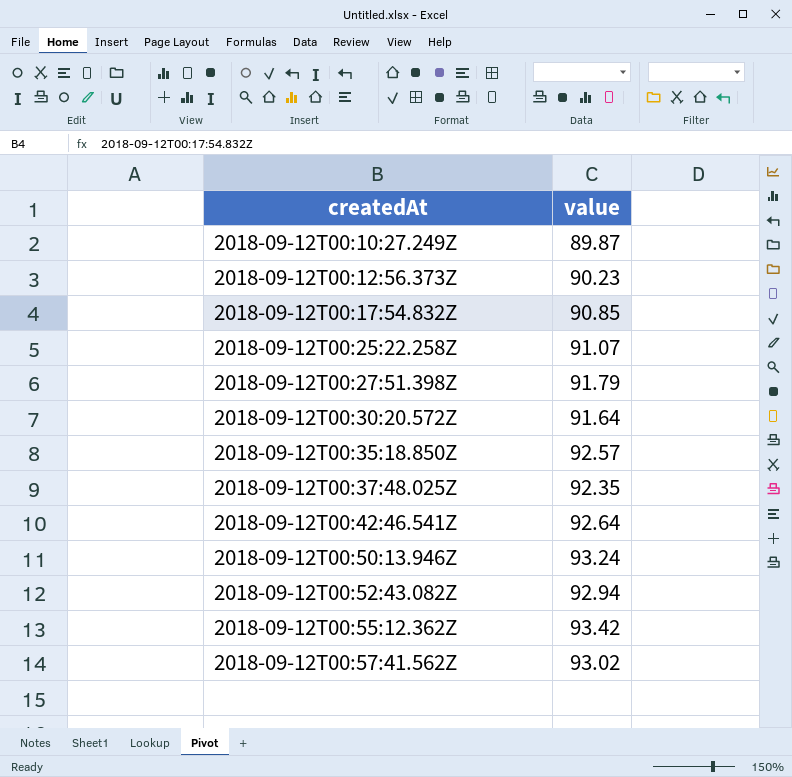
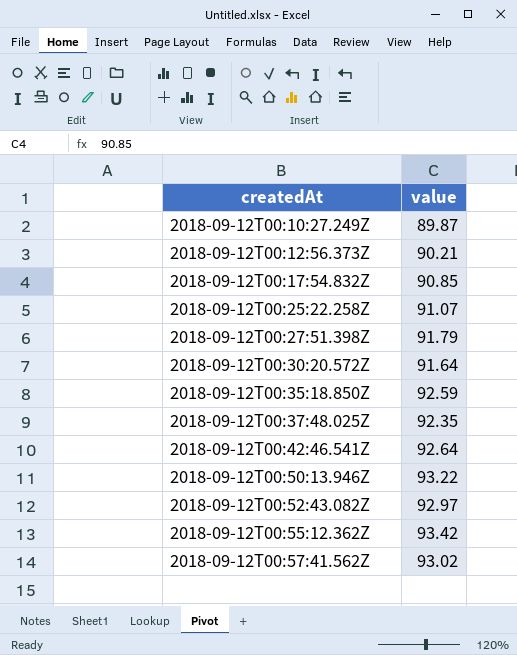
2018-09-12T00:12:56.373Z | value: 90.23 -> 90.21
2018-09-12T00:35:18.850Z | value: 92.57 -> 92.59
2018-09-12T00:50:13.946Z | value: 93.24 -> 93.22
2018-09-12T00:52:43.082Z | value: 92.94 -> 92.97

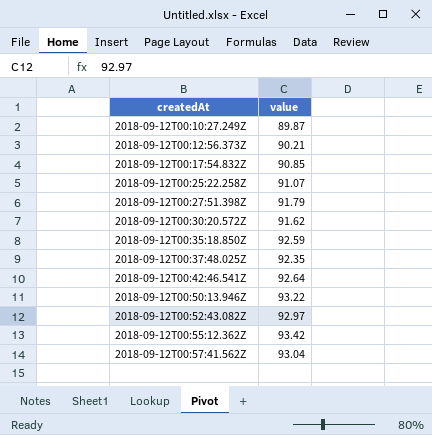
2018-09-12T00:30:20.572Z | value: 91.64 -> 91.62
2018-09-12T00:57:41.562Z | value: 93.02 -> 93.04

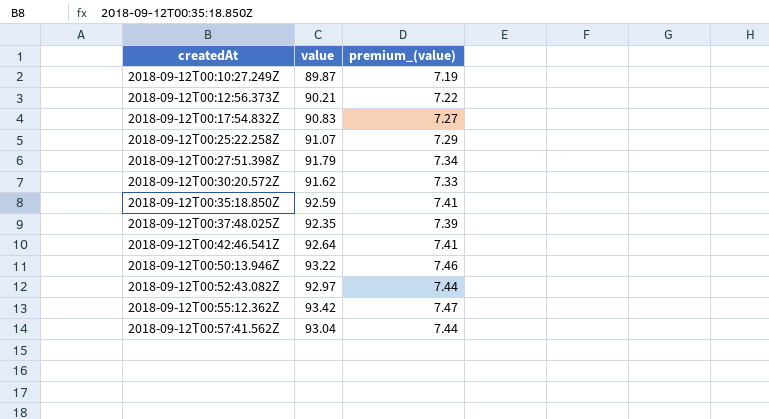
column premium_(value) | formula: none -> [value] * 0.08
2018-09-12T00:17:54.832Z | value: 90.85 -> 90.83

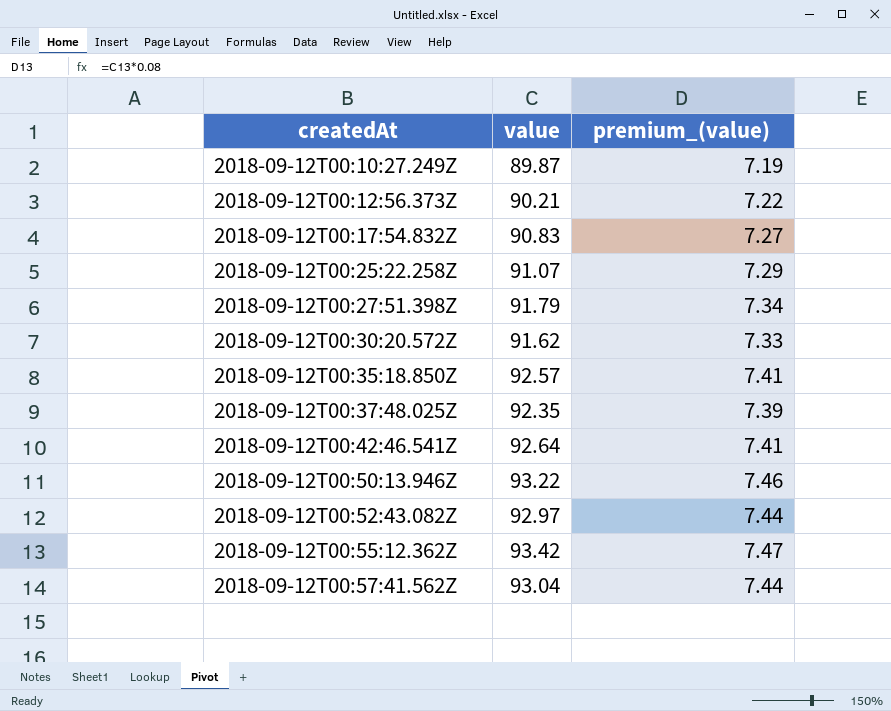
2018-09-12T00:35:18.850Z | value: 92.59 -> 92.57

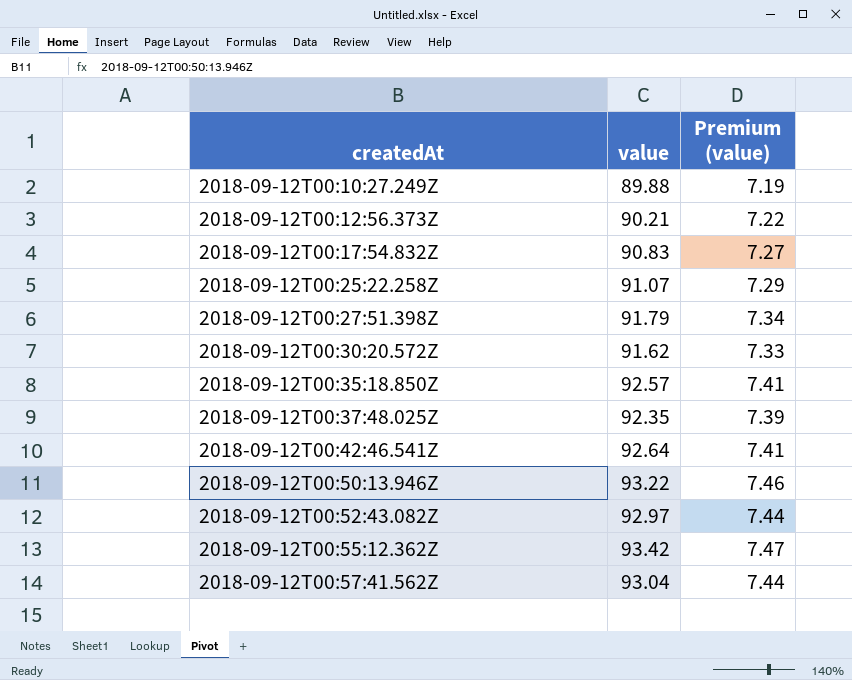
column name: premium_(value) -> Premium (value)
2018-09-12T00:10:27.249Z | value: 89.87 -> 89.88

